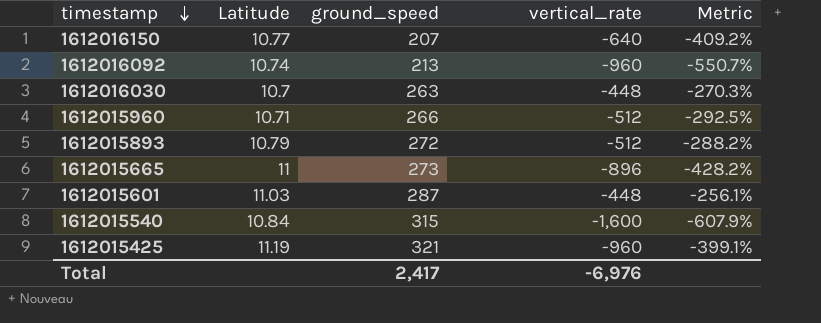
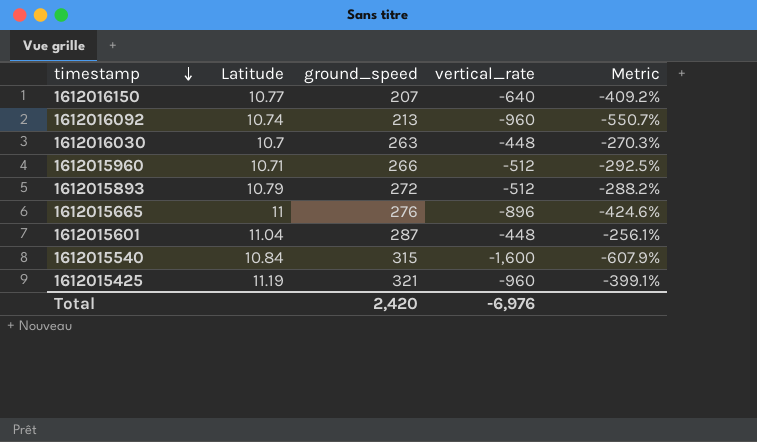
1612015665 | ground_speed: 273 -> 276
1612015665 | Metric: -428.2% -> -424.6%
1612015601 | Latitude: 11.03 -> 11.04
Total | ground_speed: 2,417 -> 2,420

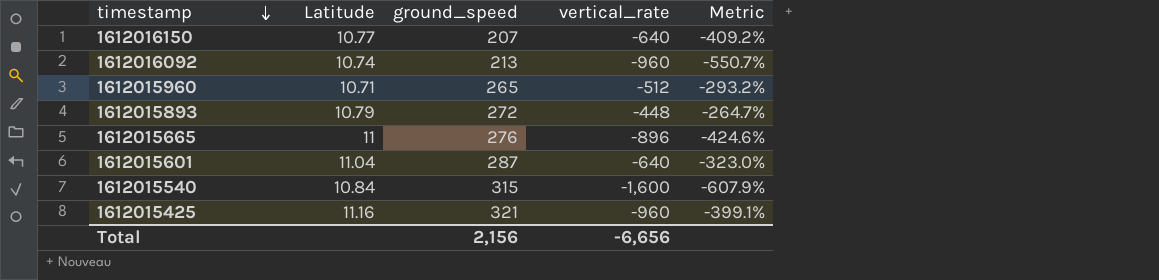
row 1612016030: 10.7 | 263 | -448 | -270.3% -> none
1612015960 | ground_speed: 266 -> 265
1612015960 | Metric: -292.5% -> -293.2%
1612015893 | vertical_rate: -512 -> -448
1612015893 | Metric: -288.2% -> -264.7%
1612015601 | vertical_rate: -448 -> -640
1612015601 | Metric: -256.1% -> -323.0%
1612015425 | Latitude: 11.19 -> 11.16
Total | ground_speed: 2,420 -> 2,156
Total | vertical_rate: -6,976 -> -6,656

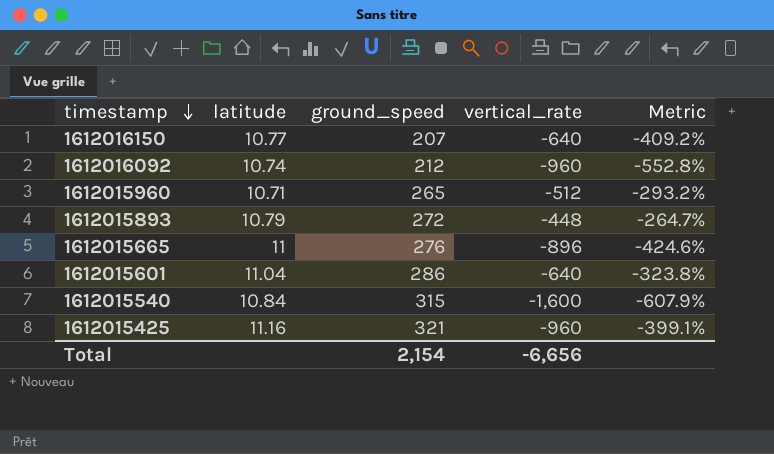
column name: Latitude -> latitude
1612016092 | ground_speed: 213 -> 212
1612016092 | Metric: -550.7% -> -552.8%
1612015601 | ground_speed: 287 -> 286
1612015601 | Metric: -323.0% -> -323.8%
Total | ground_speed: 2,156 -> 2,154

